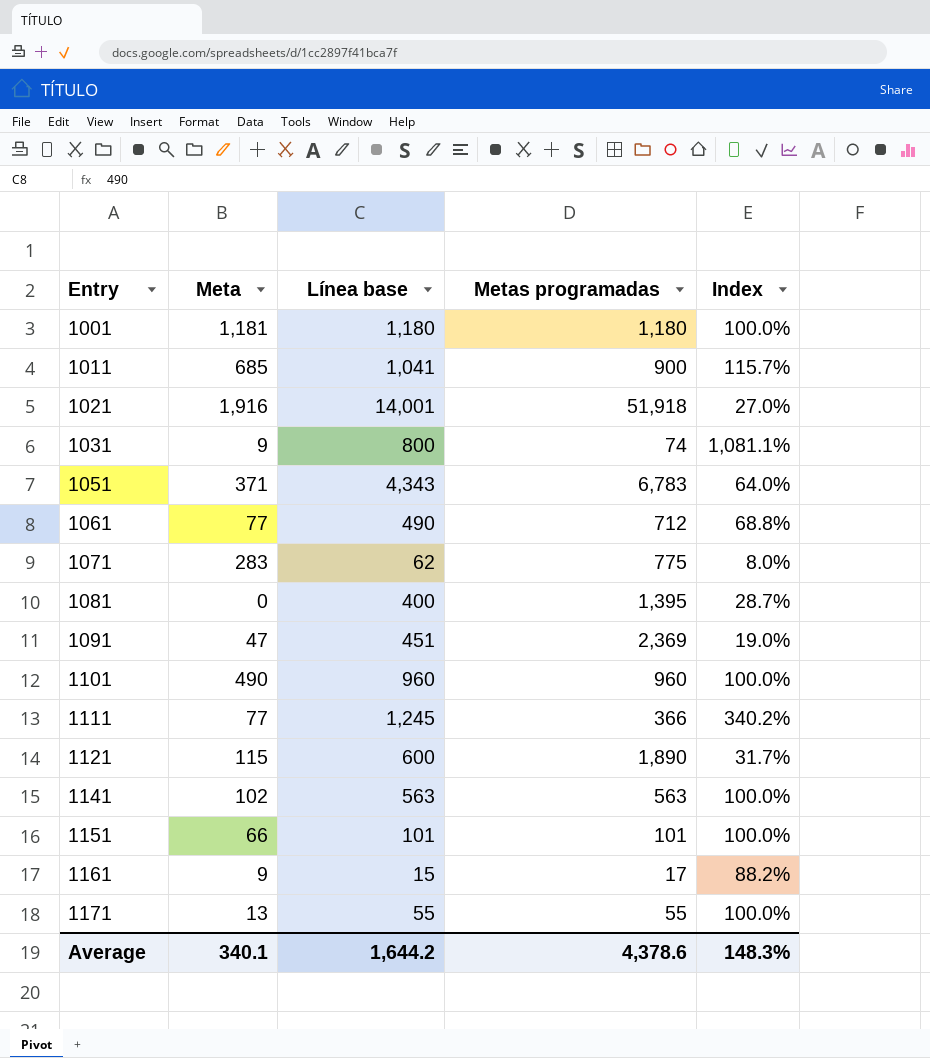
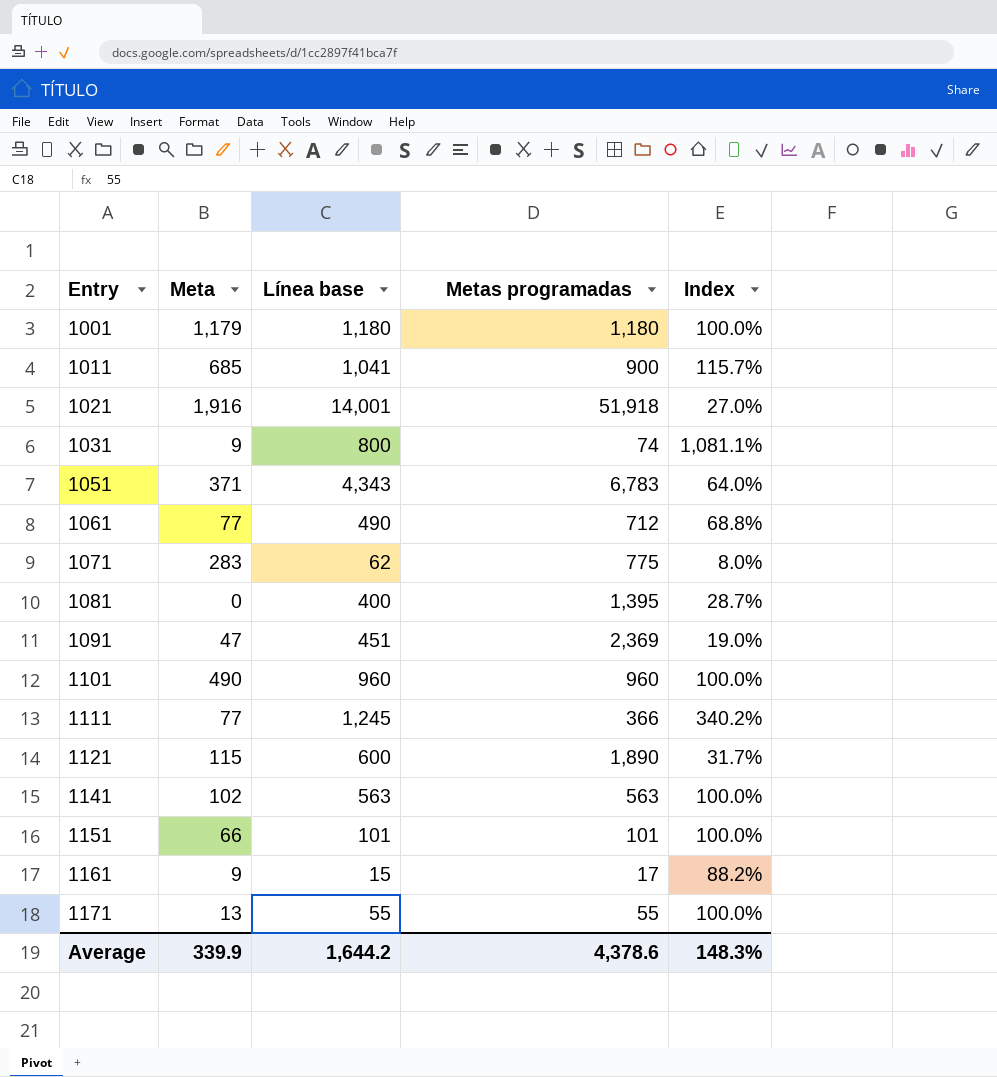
1001 | Meta: 1,181 -> 1,179
Average | Meta: 340.1 -> 339.9

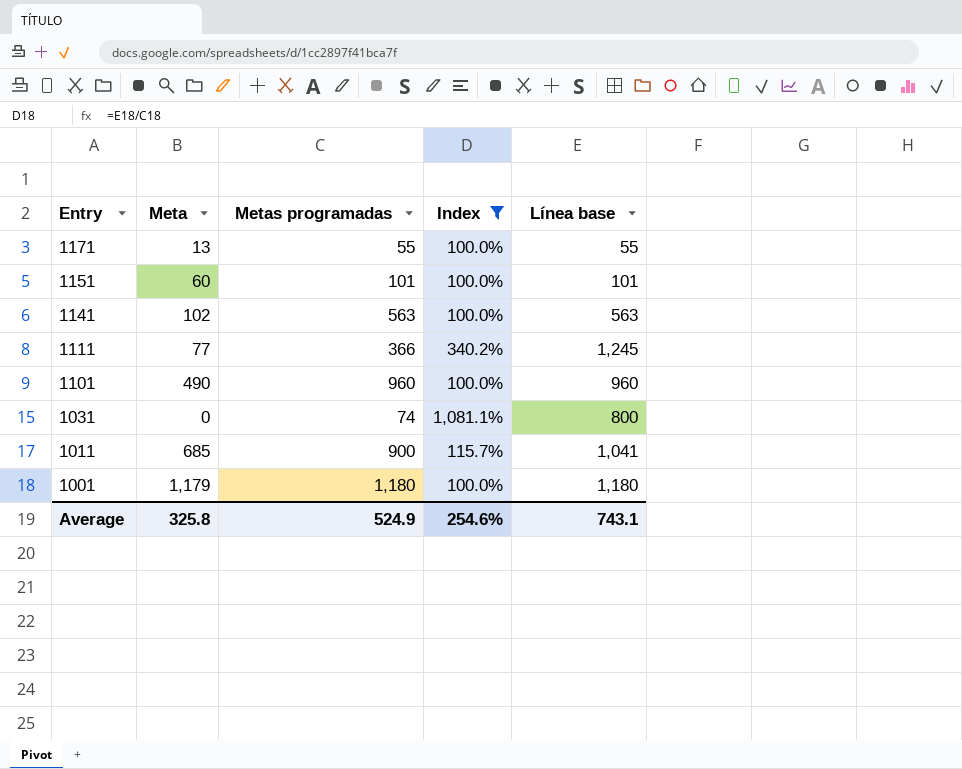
filter: none -> Index >= 100.0%
row order: Entry ascending -> Entry descending
column Línea base | position: 3 -> 5
1151 | Meta: 66 -> 60
1031 | Meta: 9 -> 0
Average | Meta: 339.9 -> 325.8
Average | Metas programadas: 4,378.6 -> 524.9
Average | Index: 148.3% -> 254.6%
Average | Línea base: 1,644.2 -> 743.1

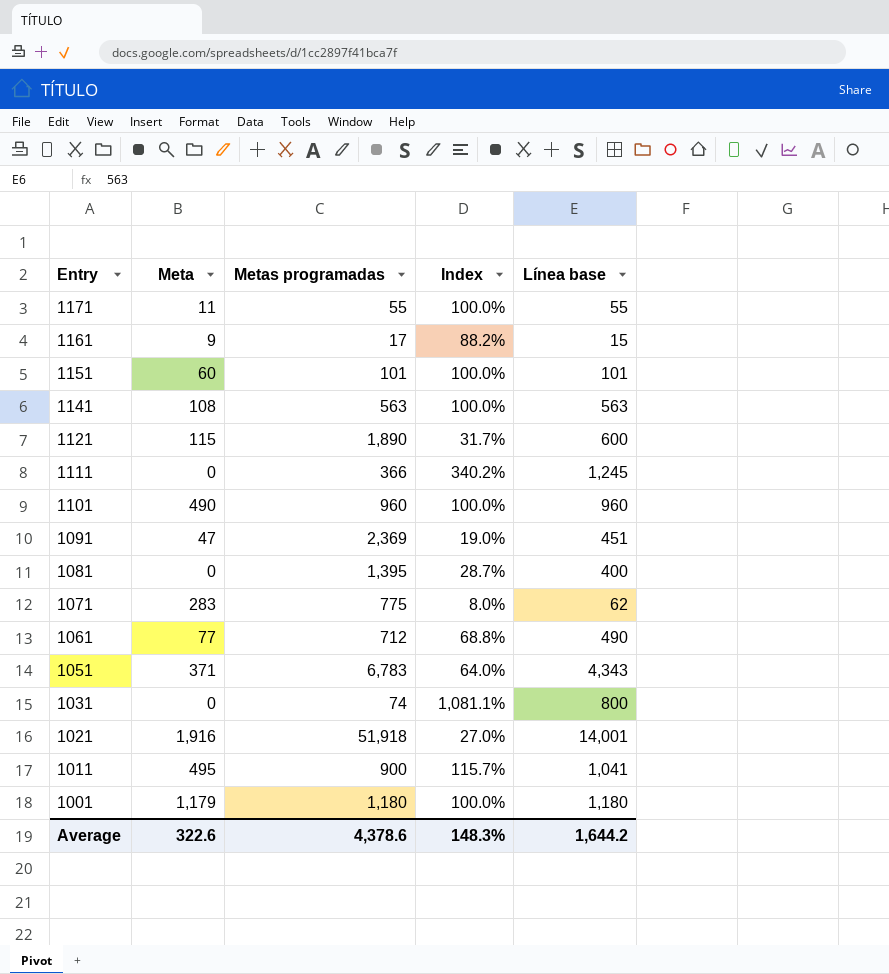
filter: Index >= 100.0% -> none
1171 | Meta: 13 -> 11
1141 | Meta: 102 -> 108
1111 | Meta: 77 -> 0
1011 | Meta: 685 -> 495
Average | Meta: 325.8 -> 322.6
Average | Metas programadas: 524.9 -> 4,378.6
Average | Index: 254.6% -> 148.3%
Average | Línea base: 743.1 -> 1,644.2

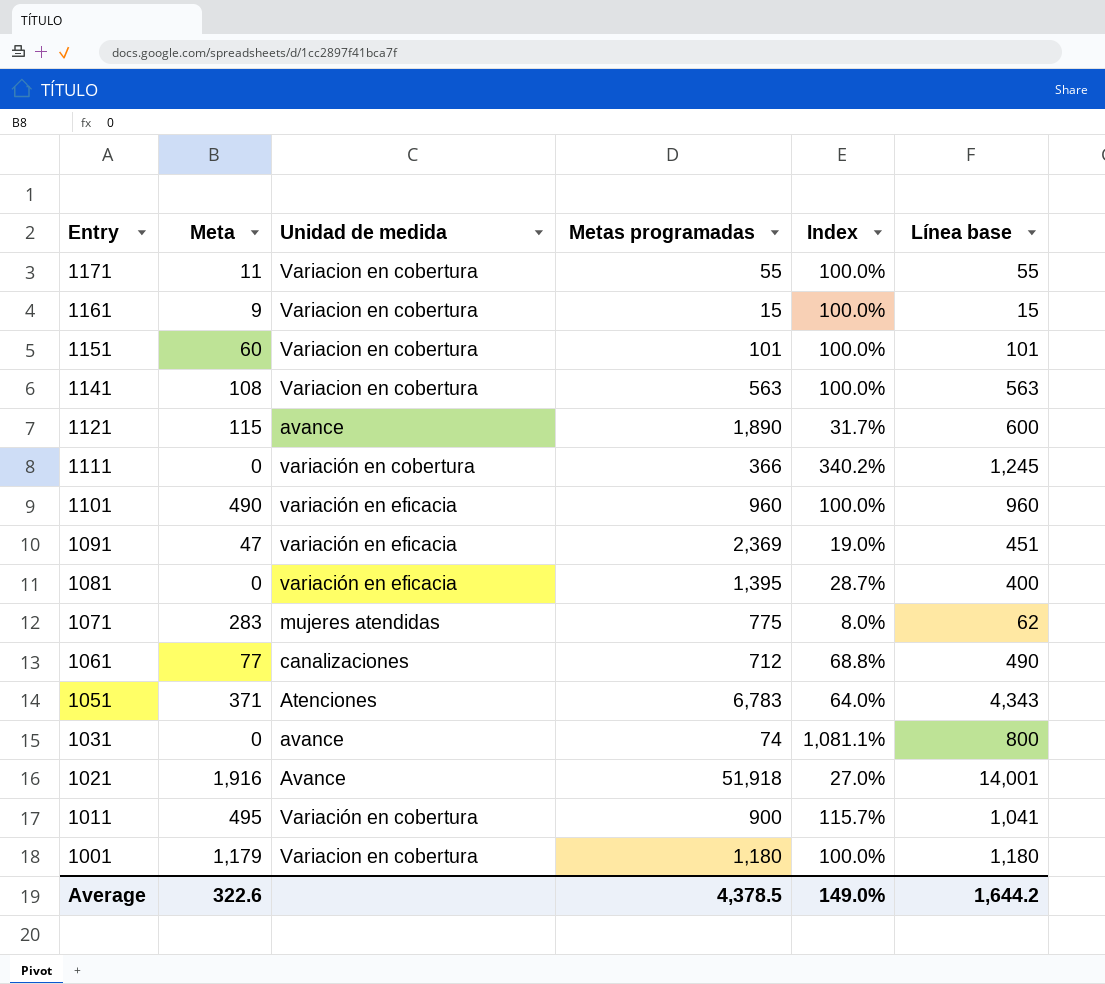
column Unidad de medida | position: none -> 3
1161 | Metas programadas: 17 -> 15
1161 | Index: 88.2% -> 100.0%
Average | Metas programadas: 4,378.6 -> 4,378.5
Average | Index: 148.3% -> 149.0%

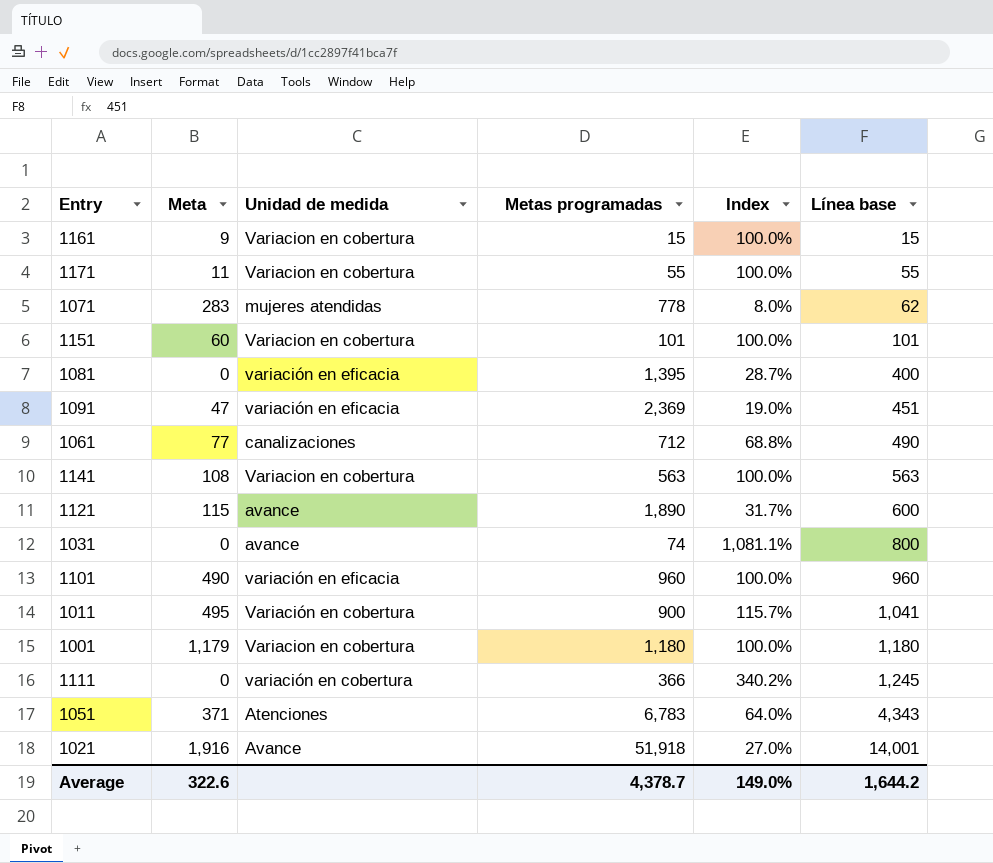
row order: Entry descending -> Línea base ascending
1071 | Metas programadas: 775 -> 778
Average | Metas programadas: 4,378.5 -> 4,378.7

